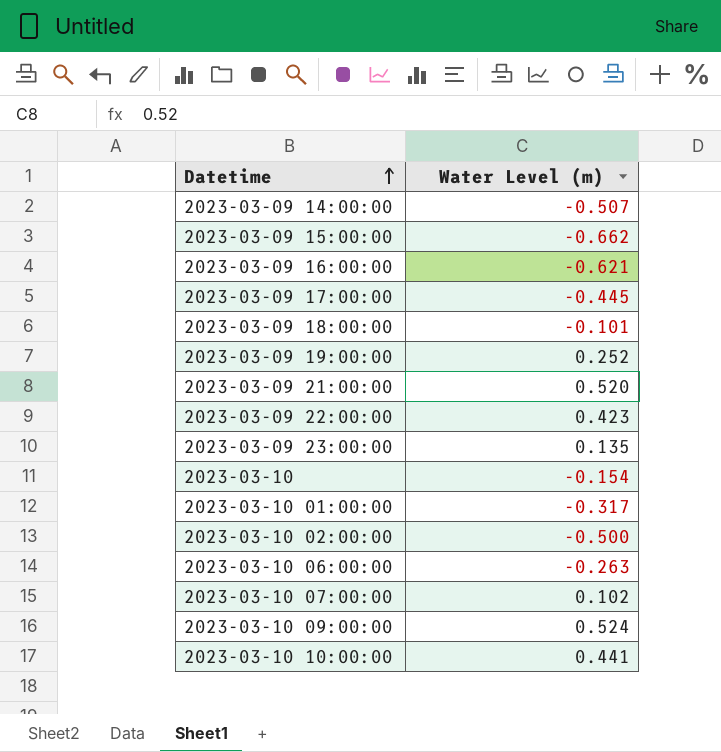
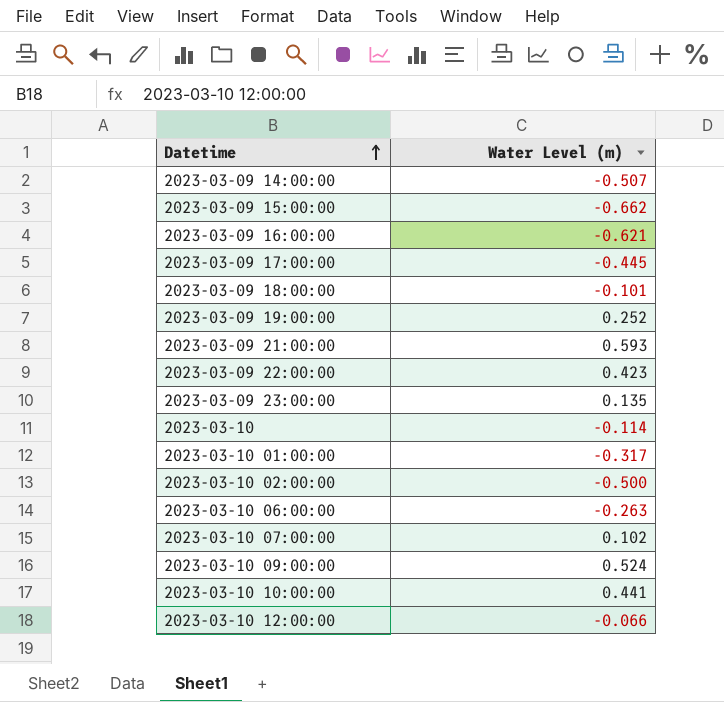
2023-03-09 21:00:00 | Water Level (m): 0.520 -> 0.593
2023-03-10 | Water Level (m): -0.154 -> -0.114
row 2023-03-10 12:00:00: none -> -0.066

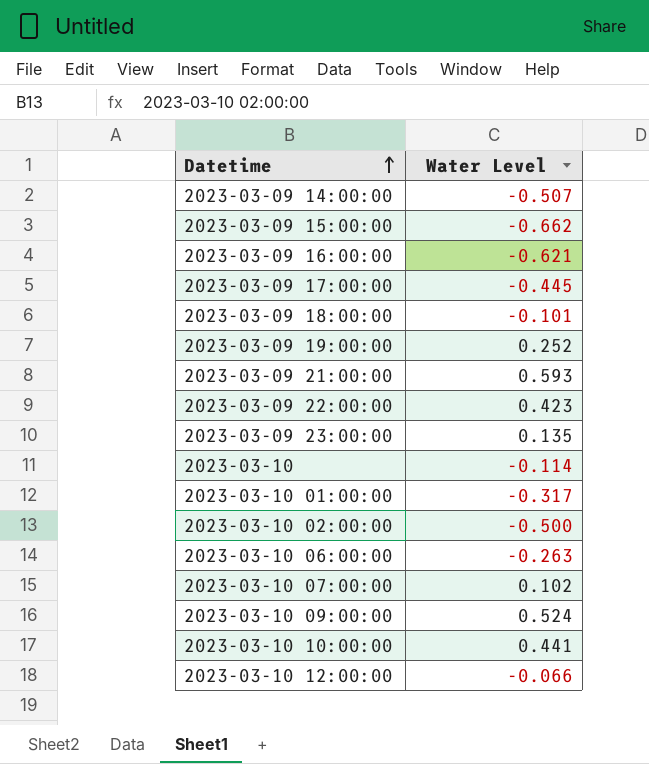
column name: Water Level (m) -> Water Level

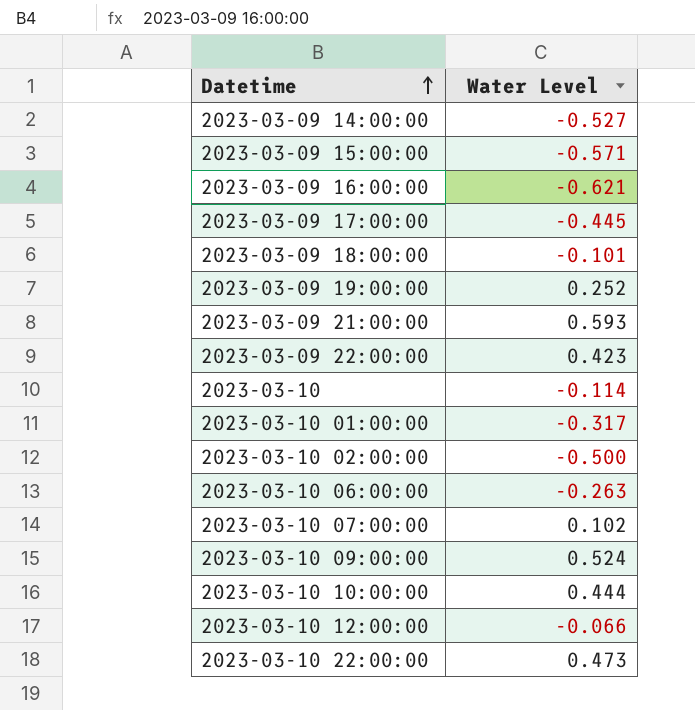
row 2023-03-09 23:00:00: 0.135 -> none
2023-03-09 14:00:00 | Water Level: -0.507 -> -0.527
2023-03-09 15:00:00 | Water Level: -0.662 -> -0.571
2023-03-10 10:00:00 | Water Level: 0.441 -> 0.444
row 2023-03-10 22:00:00: none -> 0.473

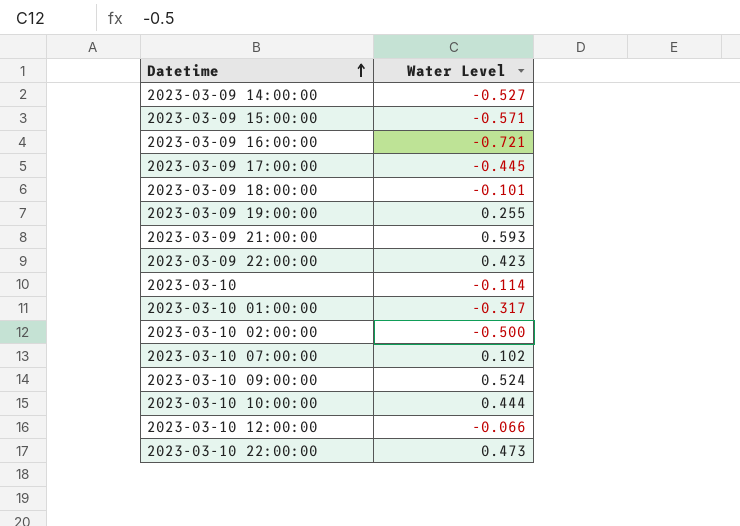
row 2023-03-10 06:00:00: -0.263 -> none
2023-03-09 16:00:00 | Water Level: -0.621 -> -0.721
2023-03-09 19:00:00 | Water Level: 0.252 -> 0.255

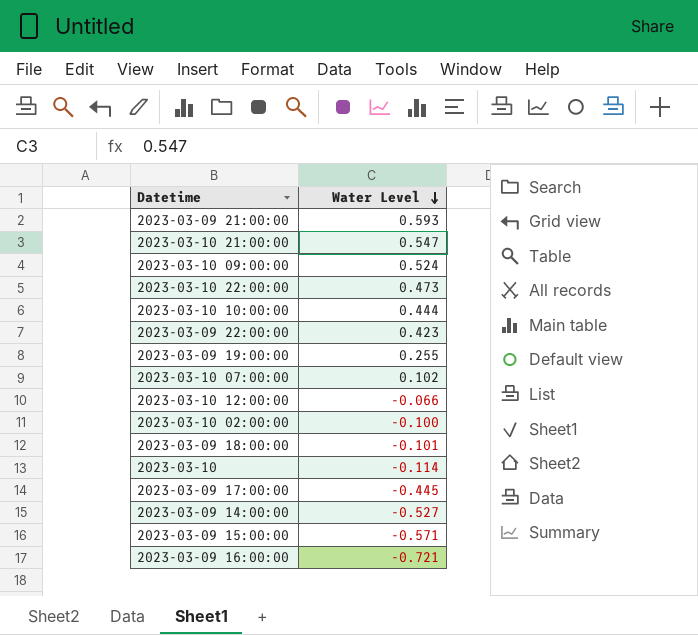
row order: Datetime ascending -> Water Level descending
row 2023-03-10 01:00:00: -0.317 -> none
row 2023-03-10 21:00:00: none -> 0.547
2023-03-10 02:00:00 | Water Level: -0.500 -> -0.100

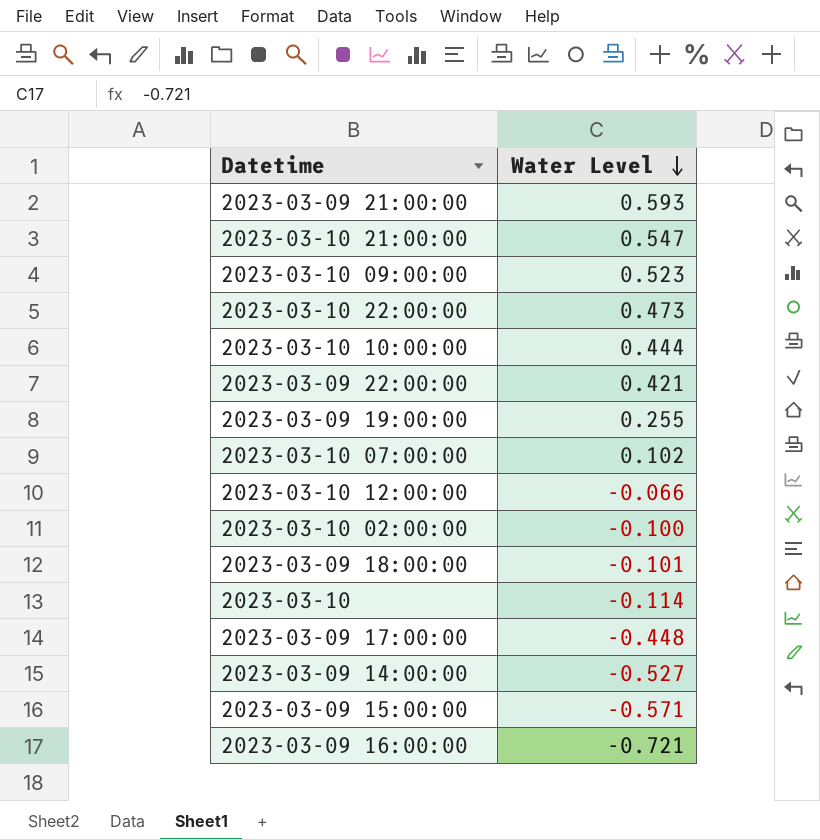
2023-03-10 09:00:00 | Water Level: 0.524 -> 0.523
2023-03-09 22:00:00 | Water Level: 0.423 -> 0.421
2023-03-09 17:00:00 | Water Level: -0.445 -> -0.448

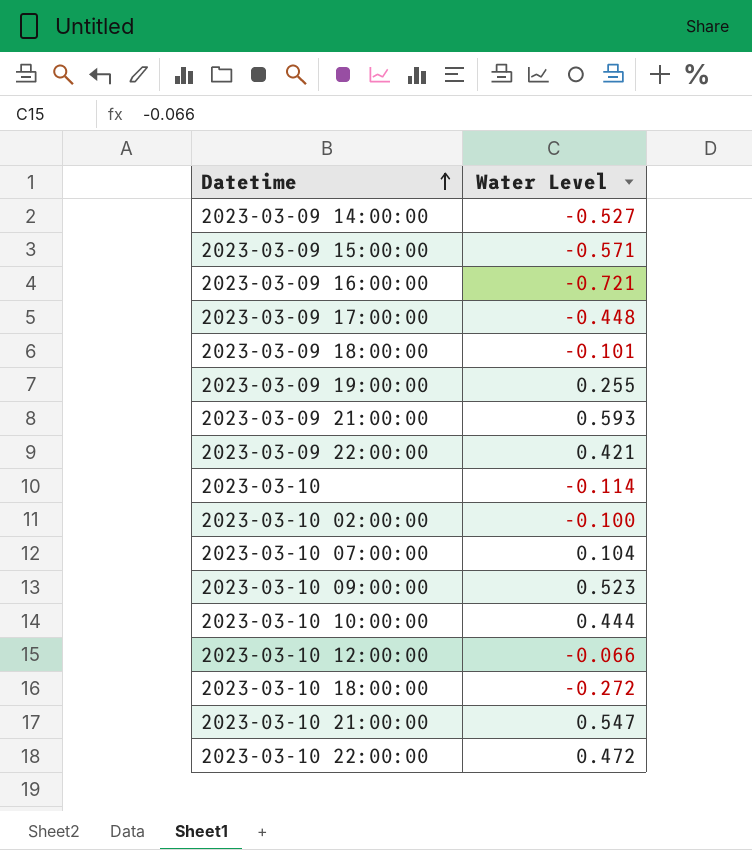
row order: Water Level descending -> Datetime ascending
2023-03-10 07:00:00 | Water Level: 0.102 -> 0.104
row 2023-03-10 18:00:00: none -> -0.272
2023-03-10 22:00:00 | Water Level: 0.473 -> 0.472

